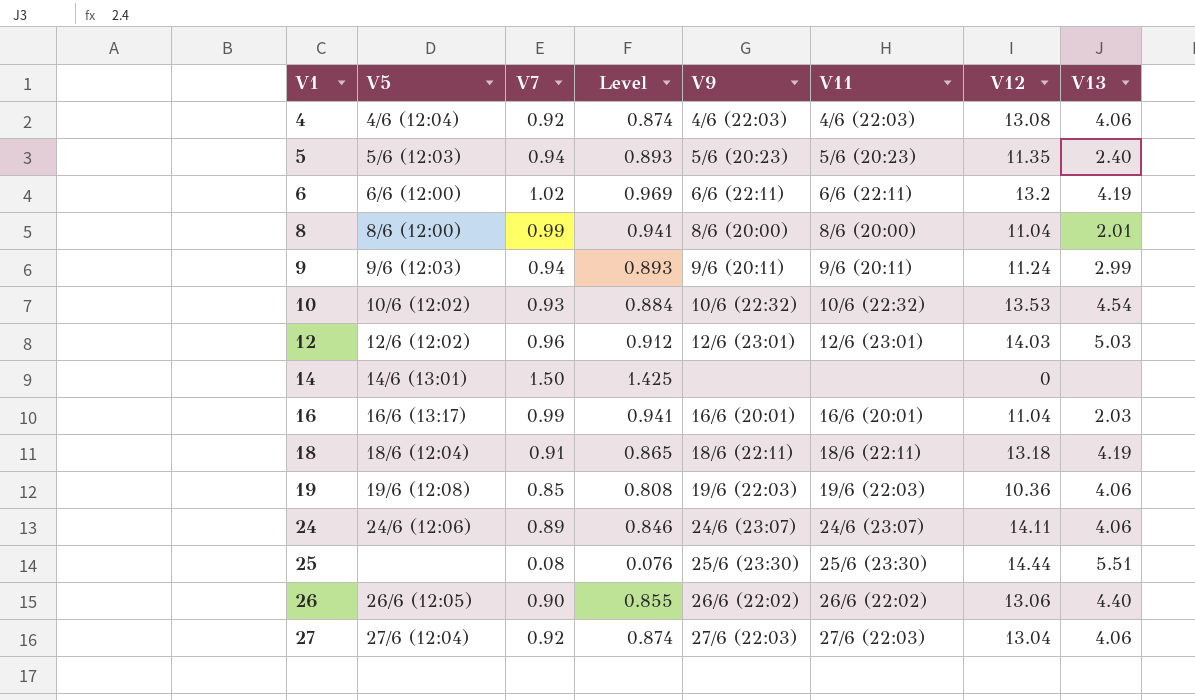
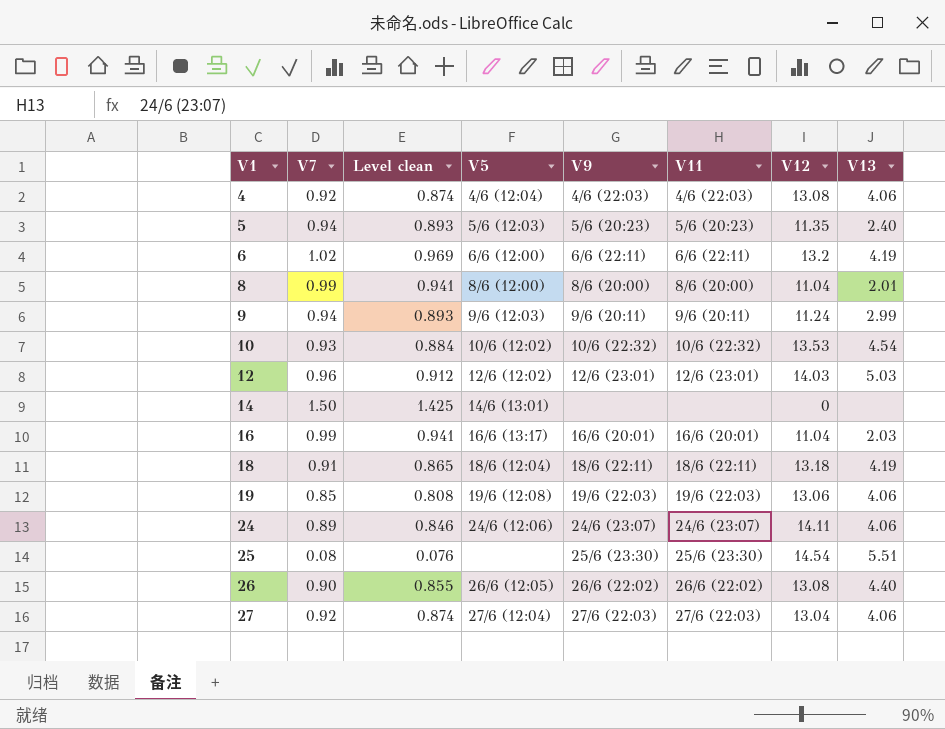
column name: Level -> Level clean
column V5 | position: 2 -> 4
19 | V12: 10.36 -> 13.06
25 | V12: 14.44 -> 14.54
26 | V12: 13.06 -> 13.08

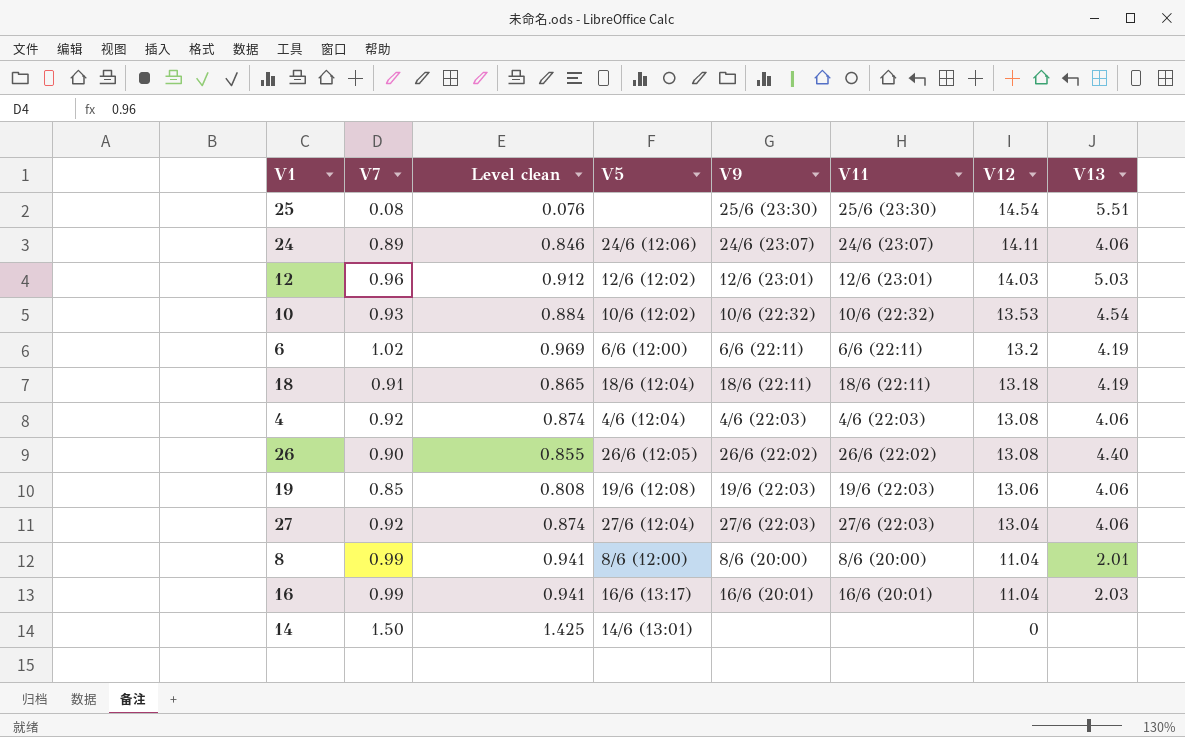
row order: V1 ascending -> V12 descending
row 5: 0.94 | 0.893 | 5/6 (12:03) | 5/6 (20:23) | 5/6 (20:23) | 11.35 | 2.40 -> none
row 9: 0.94 | 0.893 | 9/6 (12:03) | 9/6 (20:11) | 9/6 (20:11) | 11.24 | 2.99 -> none

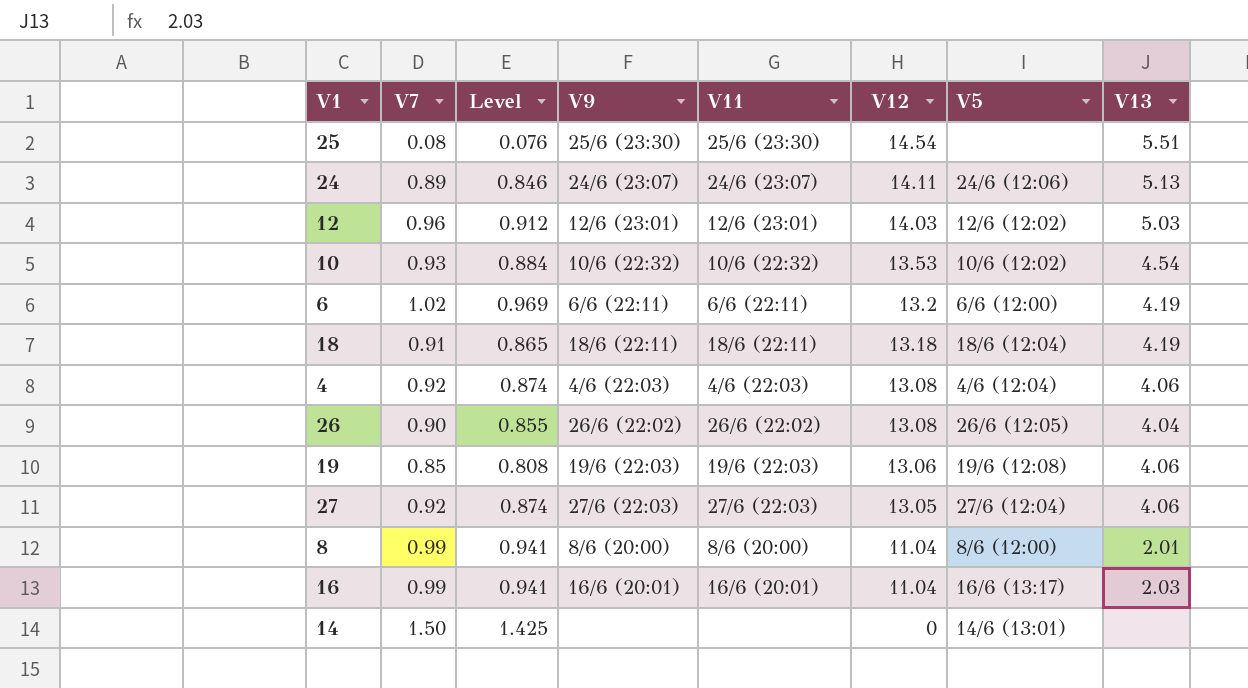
column name: Level clean -> Level
column V5 | position: 4 -> 7
24 | V13: 4.06 -> 5.13
26 | V13: 4.40 -> 4.04
27 | V12: 13.04 -> 13.05

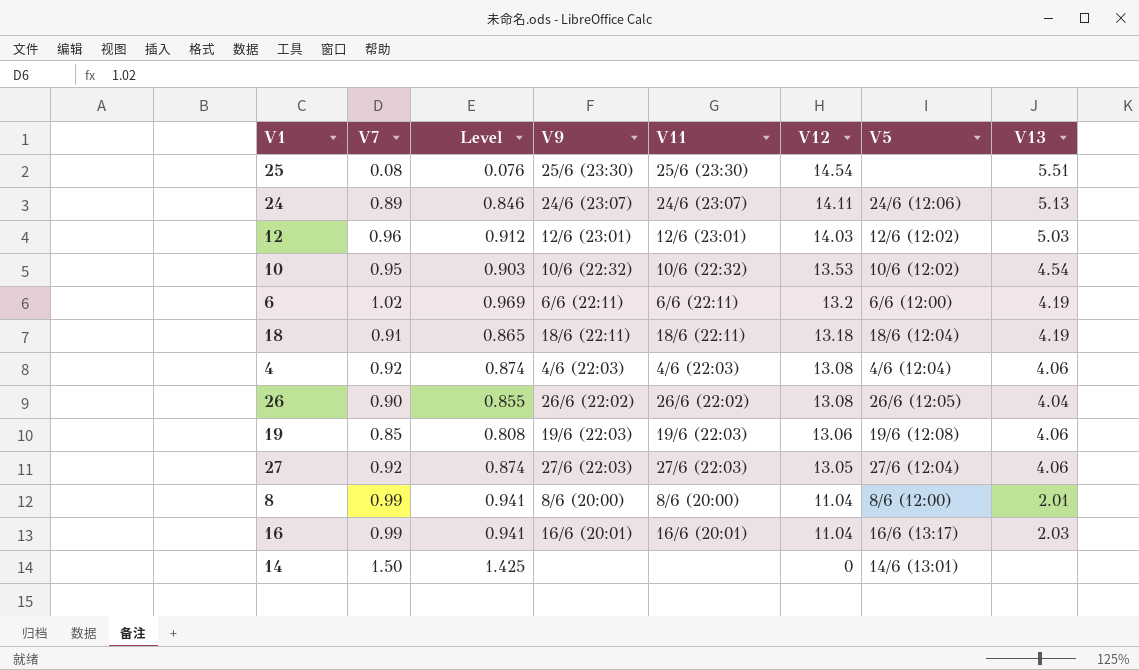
10 | V7: 0.93 -> 0.95
10 | Level: 0.884 -> 0.903

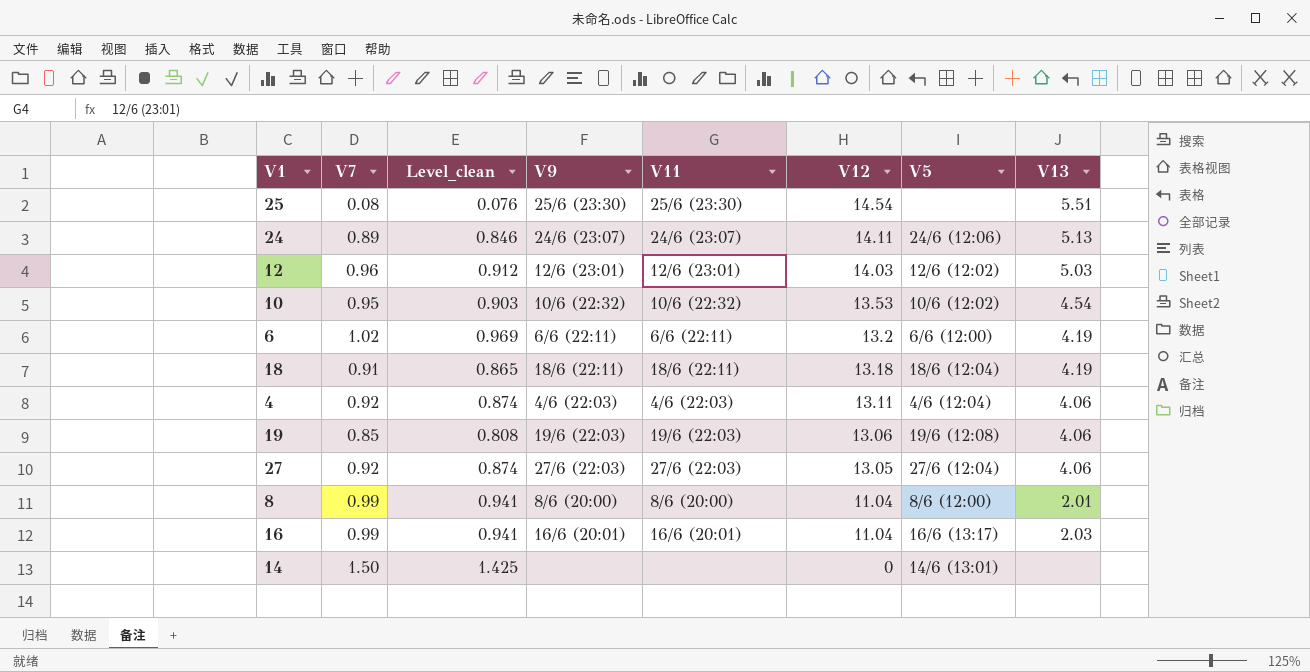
column name: Level -> Level_clean
row 26: 0.90 | 0.855 | 26/6 (22:02) | 26/6 (22:02) | 13.08 | 26/6 (12:05) | 4.04 -> none
4 | V12: 13.08 -> 13.11

